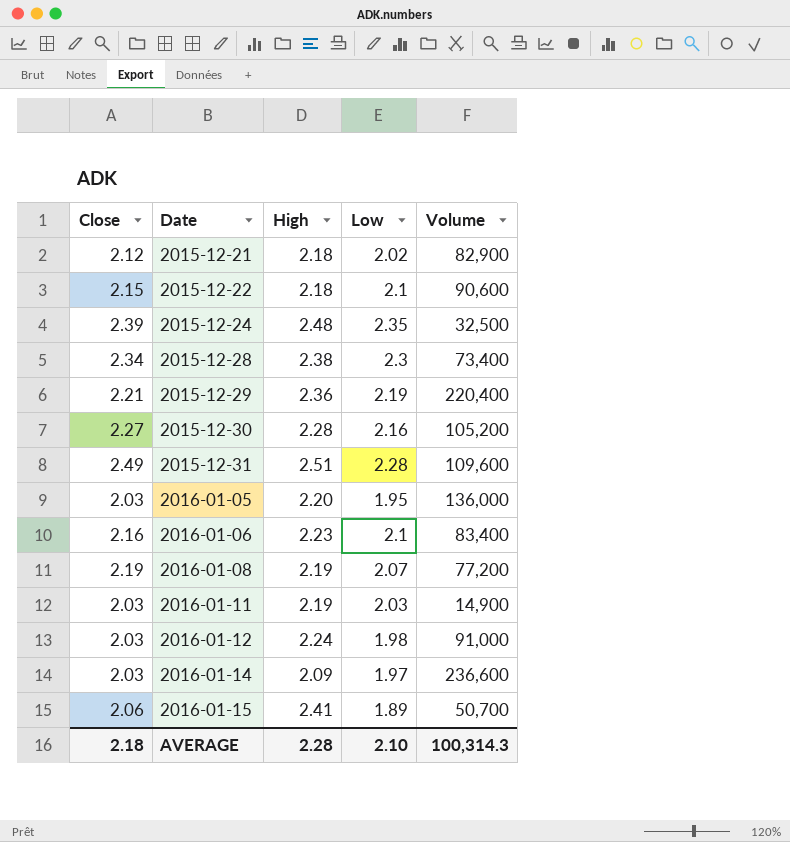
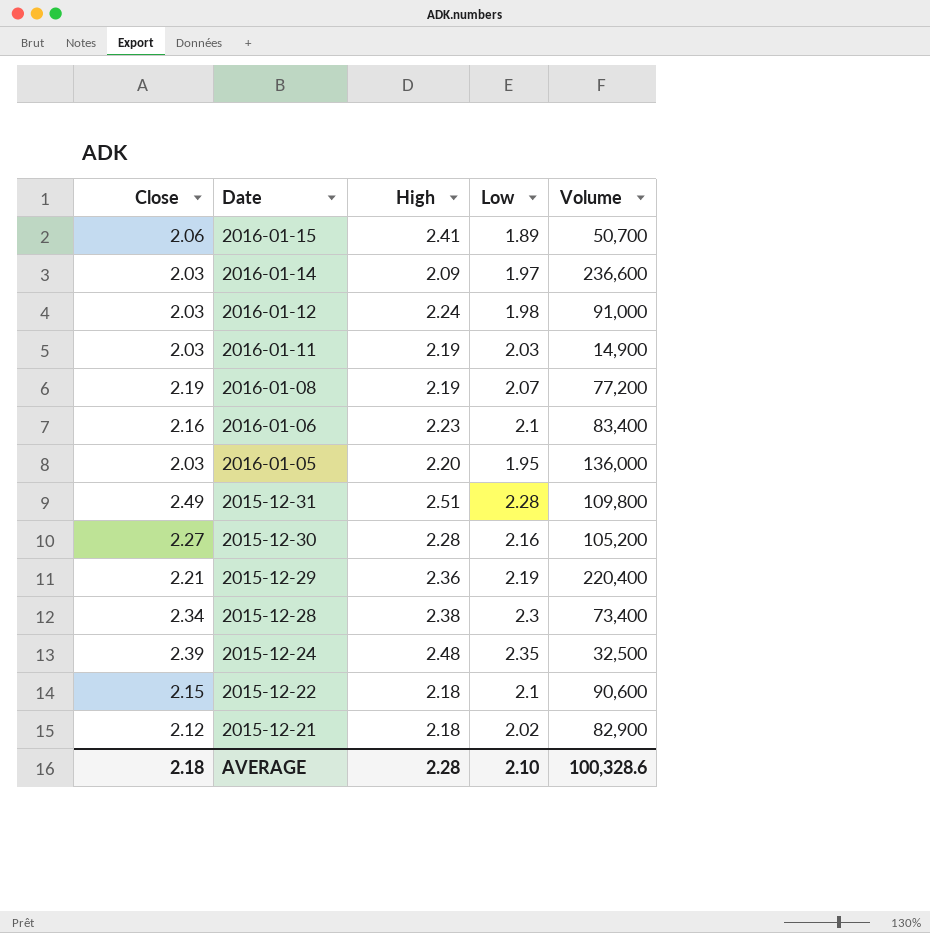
row order: Date ascending -> Date descending
2015-12-31 | Volume: 109,600 -> 109,800
AVERAGE | Volume: 100,314.3 -> 100,328.6

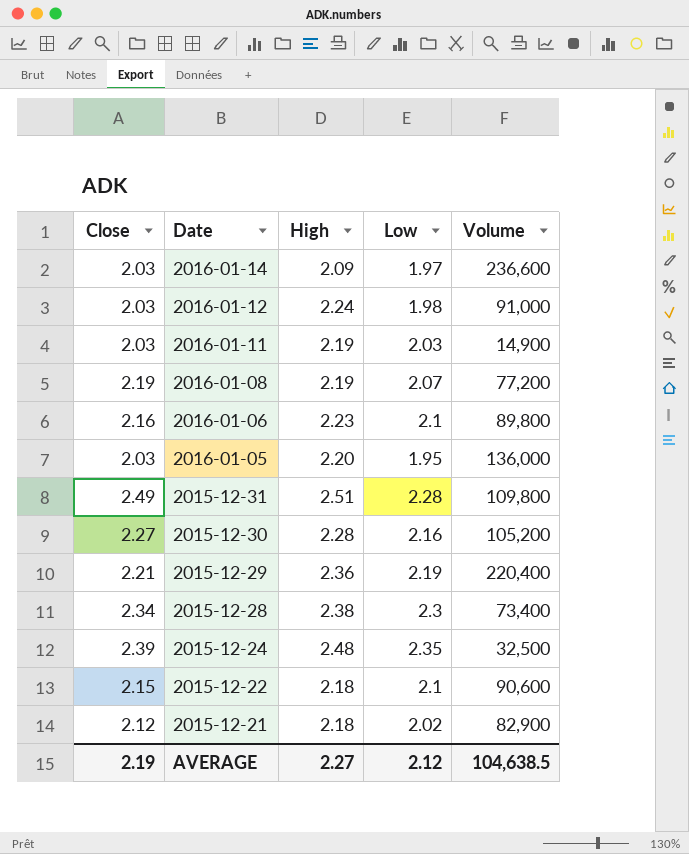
row 2016-01-15: 2.06 | 2.41 | 1.89 | 50,700 -> none
2016-01-06 | Volume: 83,400 -> 89,800
AVERAGE | Close: 2.18 -> 2.19
AVERAGE | High: 2.28 -> 2.27
AVERAGE | Low: 2.10 -> 2.12
AVERAGE | Volume: 100,328.6 -> 104,638.5

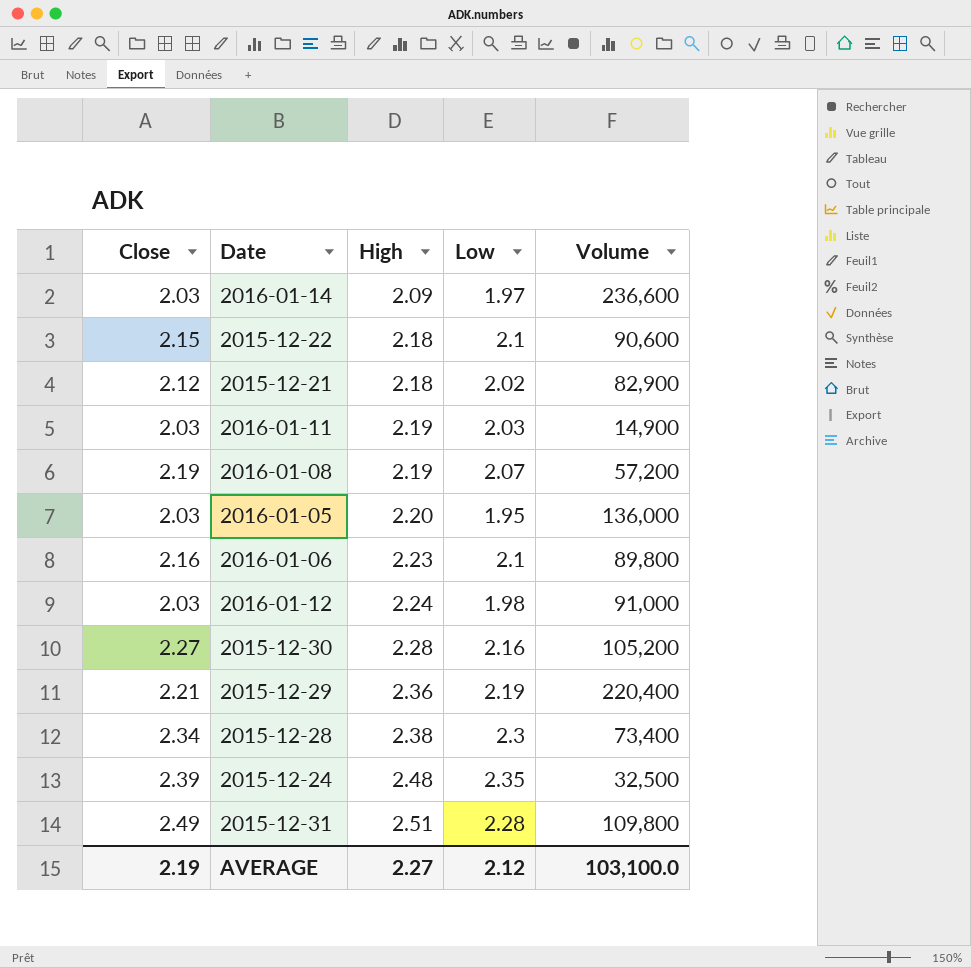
row order: Date descending -> High ascending
2016-01-08 | Volume: 77,200 -> 57,200
AVERAGE | Volume: 104,638.5 -> 103,100.0

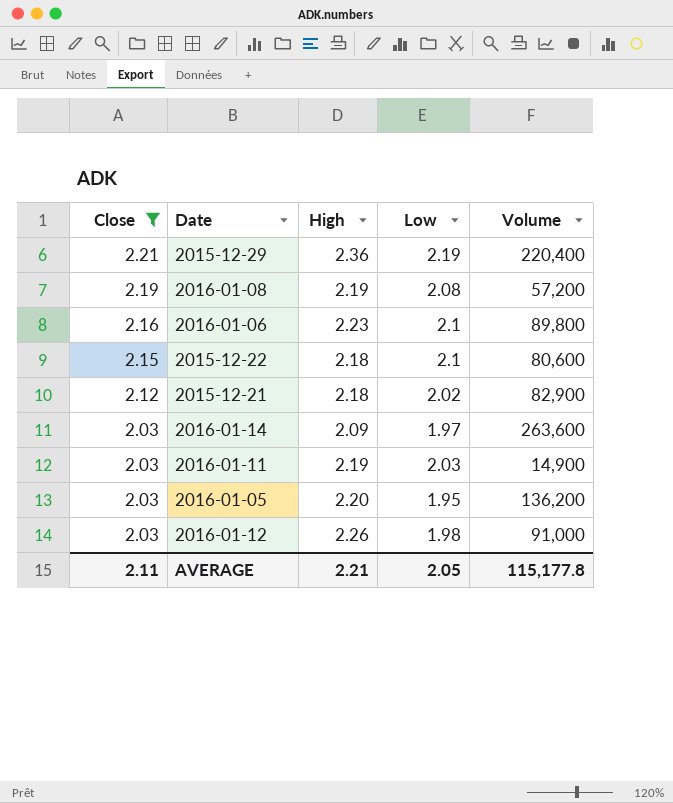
filter: none -> Close <= 2.21
row order: High ascending -> Close descending
2016-01-08 | Low: 2.07 -> 2.08
2015-12-22 | Volume: 90,600 -> 80,600
2016-01-14 | Volume: 236,600 -> 263,600
2016-01-05 | Volume: 136,000 -> 136,200
2016-01-12 | High: 2.24 -> 2.26
AVERAGE | Close: 2.19 -> 2.11
AVERAGE | High: 2.27 -> 2.21
AVERAGE | Low: 2.12 -> 2.05
AVERAGE | Volume: 103,100.0 -> 115,177.8

